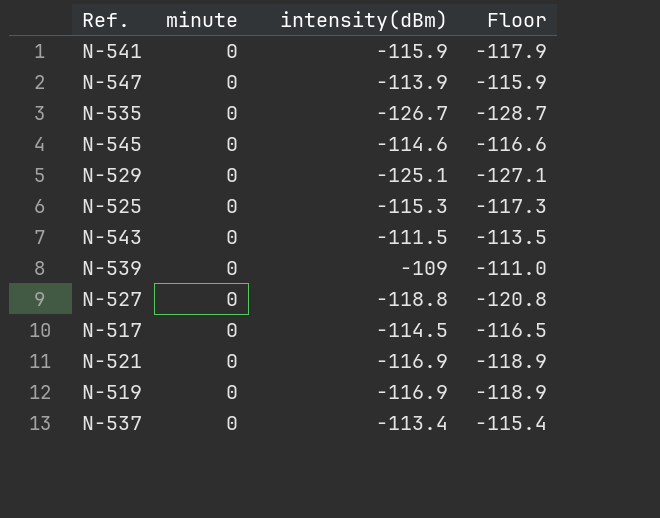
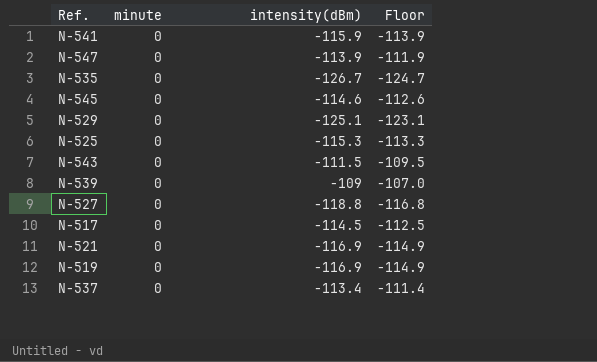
column Floor | formula: [intensity(dBm)] - 2 -> [intensity(dBm)] + 2

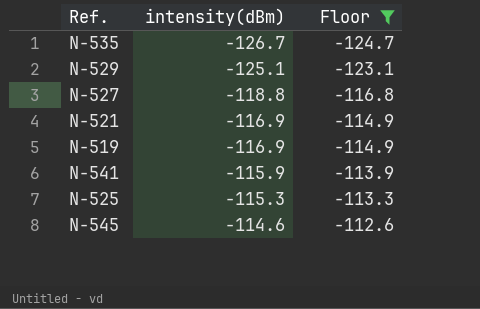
filter: none -> Floor <= -112.6
row order: none -> intensity(dBm) ascending
column minute | position: 2 -> none

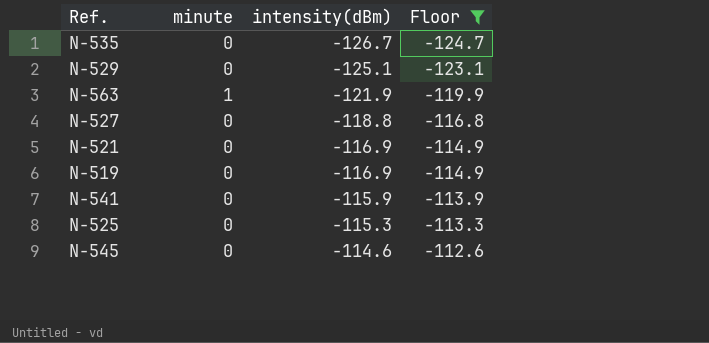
column minute | position: none -> 2
row N-563: none -> 1 | -121.9 | -119.9

